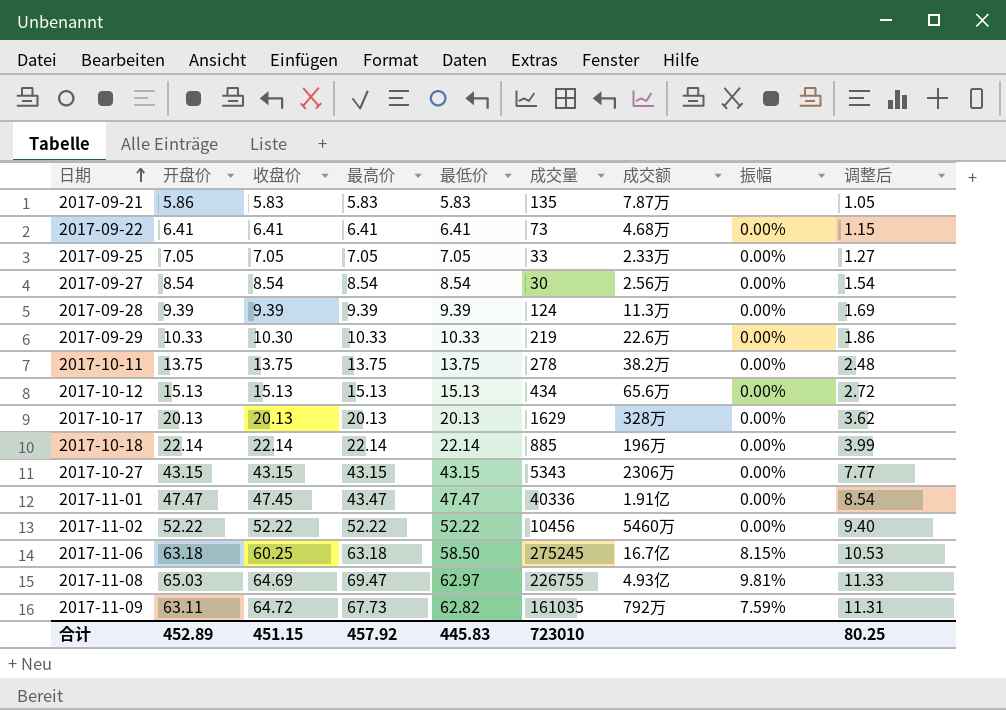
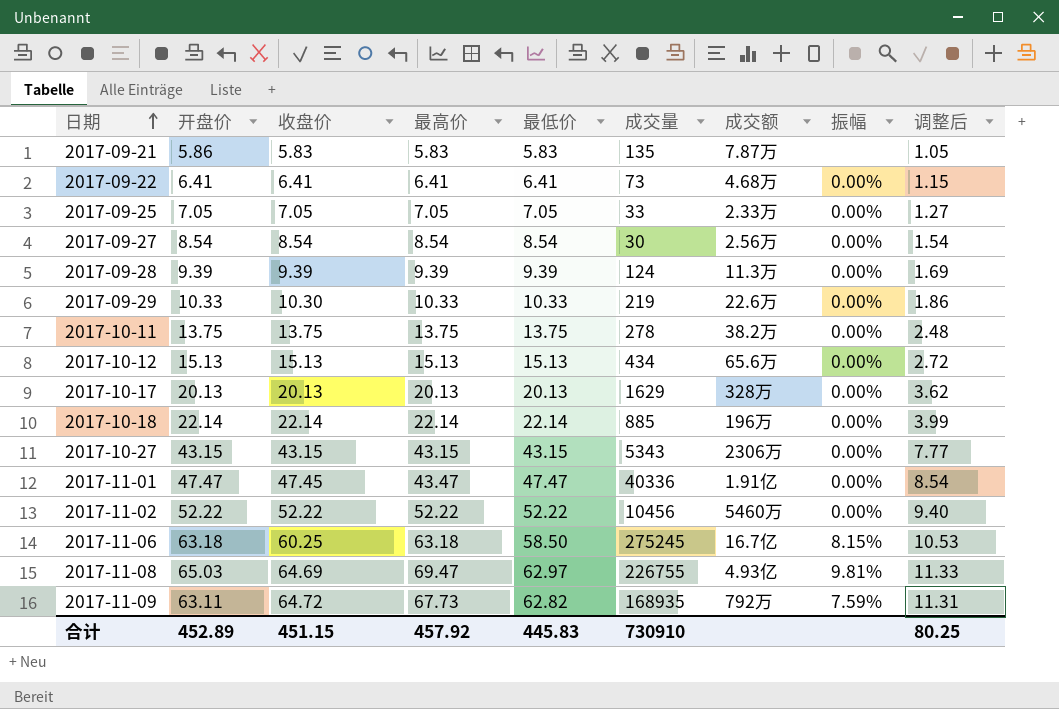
2017-11-09 | 成交量: 161035 -> 168935
合计 | 成交量: 723010 -> 730910

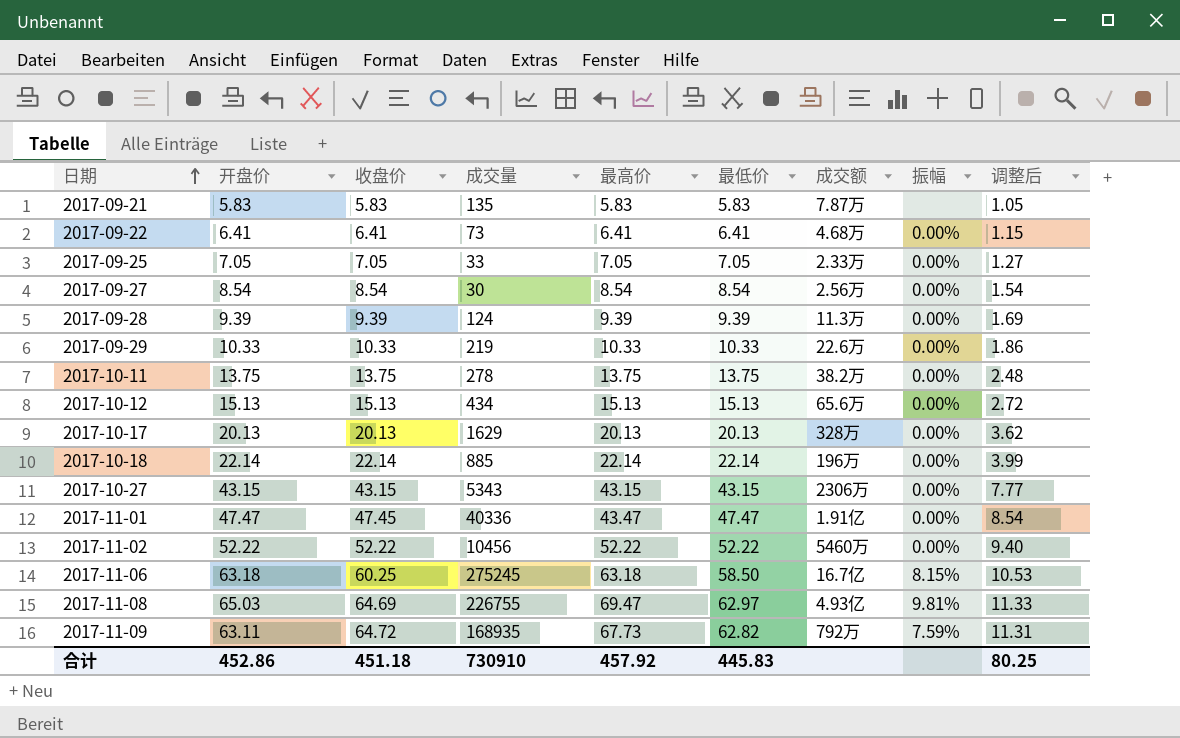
column 成交量 | position: 6 -> 4
2017-09-21 | 开盘价: 5.86 -> 5.83
2017-09-29 | 收盘价: 10.30 -> 10.33
合计 | 开盘价: 452.89 -> 452.86
合计 | 收盘价: 451.15 -> 451.18

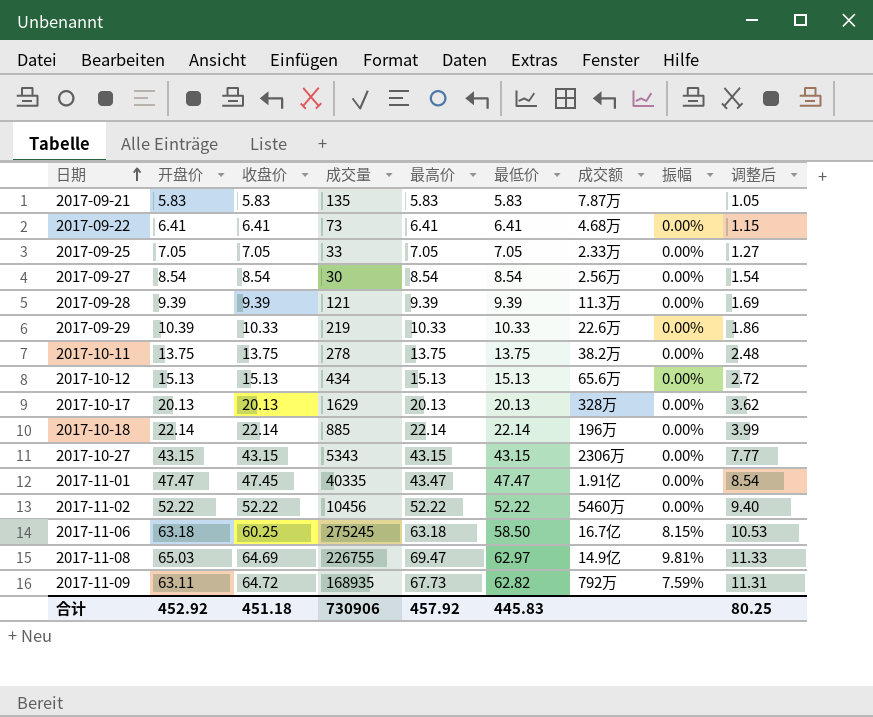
2017-09-28 | 成交量: 124 -> 121
2017-09-29 | 开盘价: 10.33 -> 10.39
2017-11-01 | 成交量: 40336 -> 40335
2017-11-08 | 成交额: 4.93亿 -> 14.9亿
合计 | 开盘价: 452.86 -> 452.92
合计 | 成交量: 730910 -> 730906

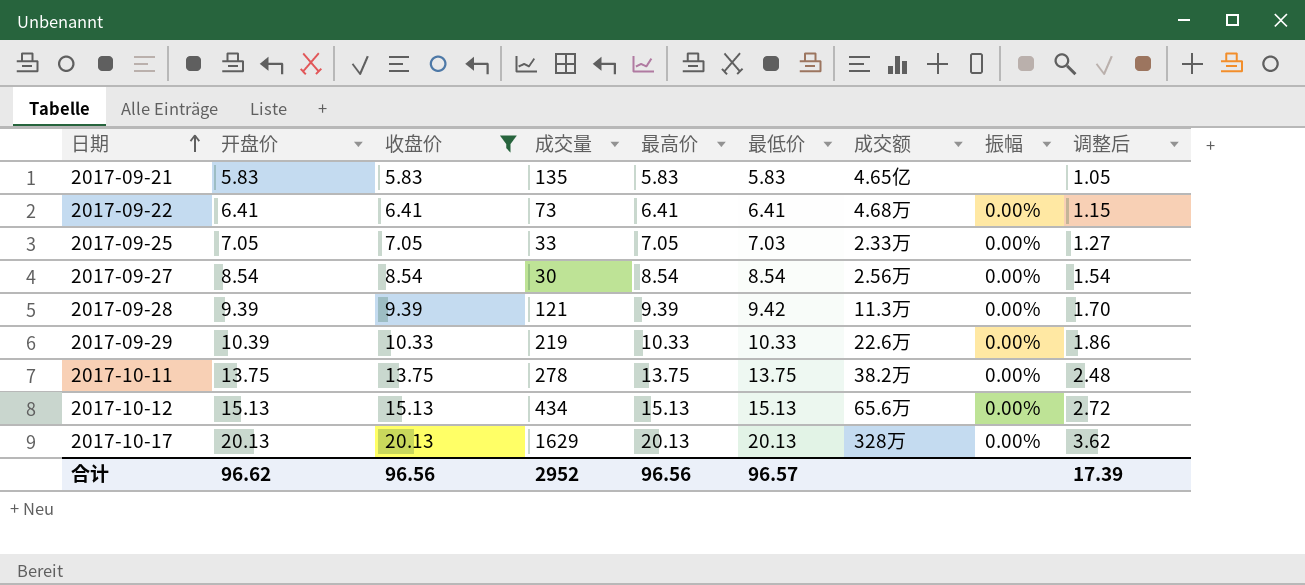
filter: none -> 收盘价 <= 20.13
2017-09-21 | 成交额: 7.87万 -> 4.65亿
2017-09-25 | 最低价: 7.05 -> 7.03
2017-09-28 | 最低价: 9.39 -> 9.42
2017-09-28 | 调整后: 1.69 -> 1.70
合计 | 开盘价: 452.92 -> 96.62
合计 | 收盘价: 451.18 -> 96.56
合计 | 成交量: 730906 -> 2952
合计 | 最高价: 457.92 -> 96.56
合计 | 最低价: 445.83 -> 96.57
合计 | 调整后: 80.25 -> 17.39

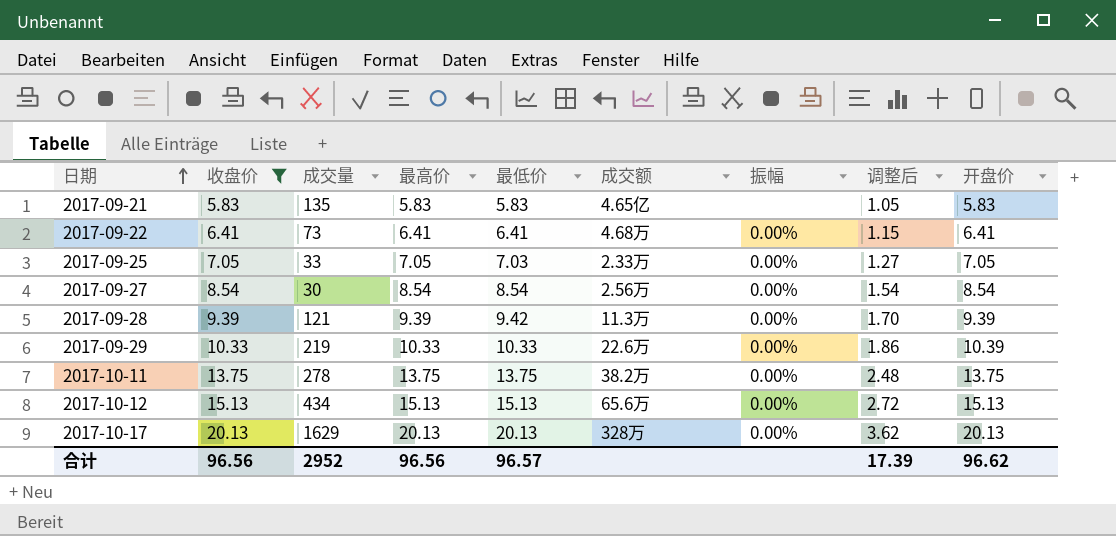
column 开盘价 | position: 2 -> 9

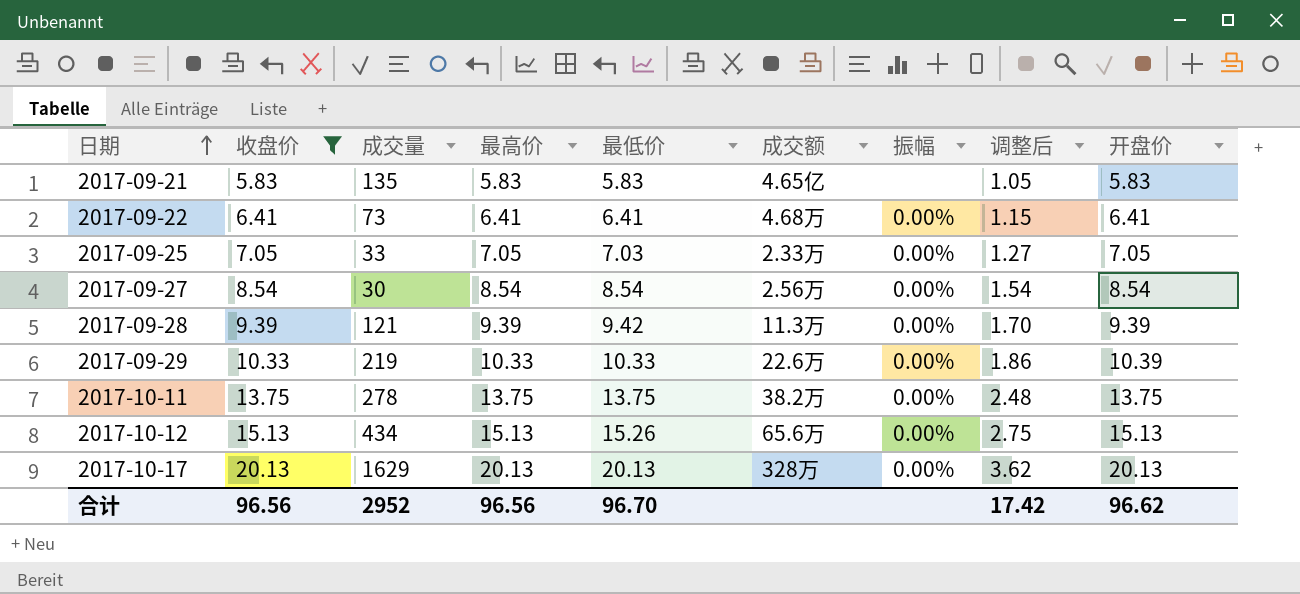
2017-10-12 | 最低价: 15.13 -> 15.26
2017-10-12 | 调整后: 2.72 -> 2.75
合计 | 最低价: 96.57 -> 96.70
合计 | 调整后: 17.39 -> 17.42

